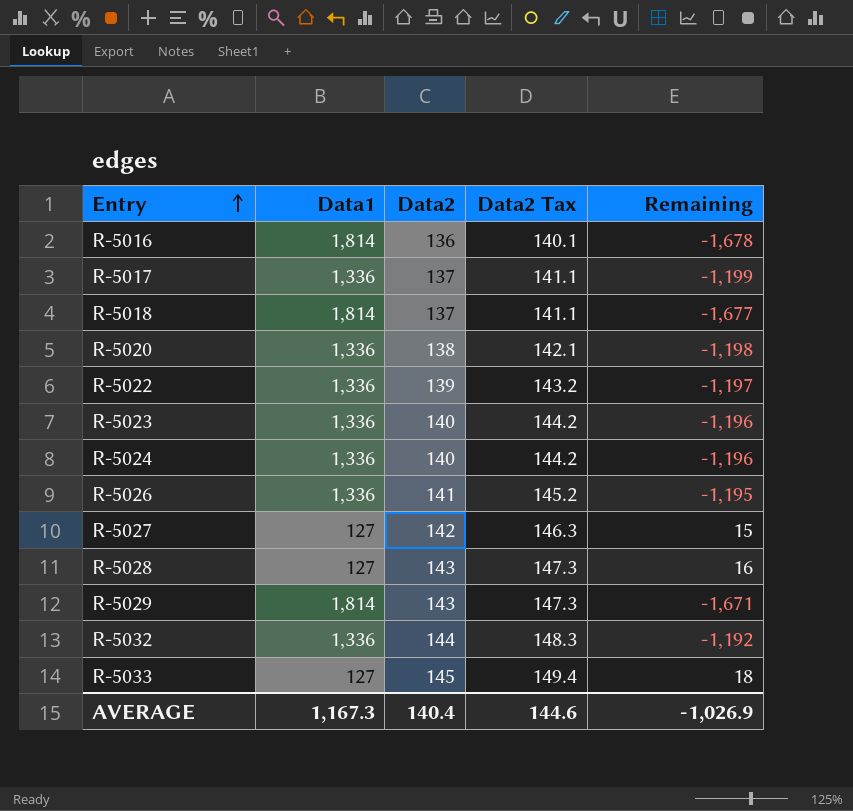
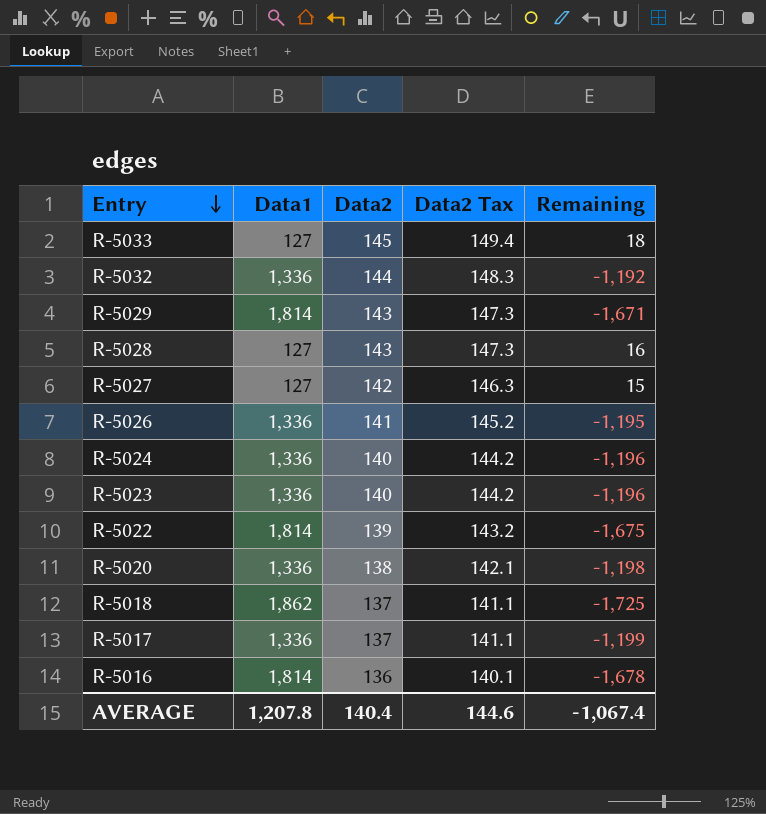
row order: Entry ascending -> Entry descending
R-5022 | Data1: 1,336 -> 1,814
R-5022 | Remaining: -1,197 -> -1,675
R-5018 | Data1: 1,814 -> 1,862
R-5018 | Remaining: -1,677 -> -1,725
AVERAGE | Data1: 1,167.3 -> 1,207.8
AVERAGE | Remaining: -1,026.9 -> -1,067.4

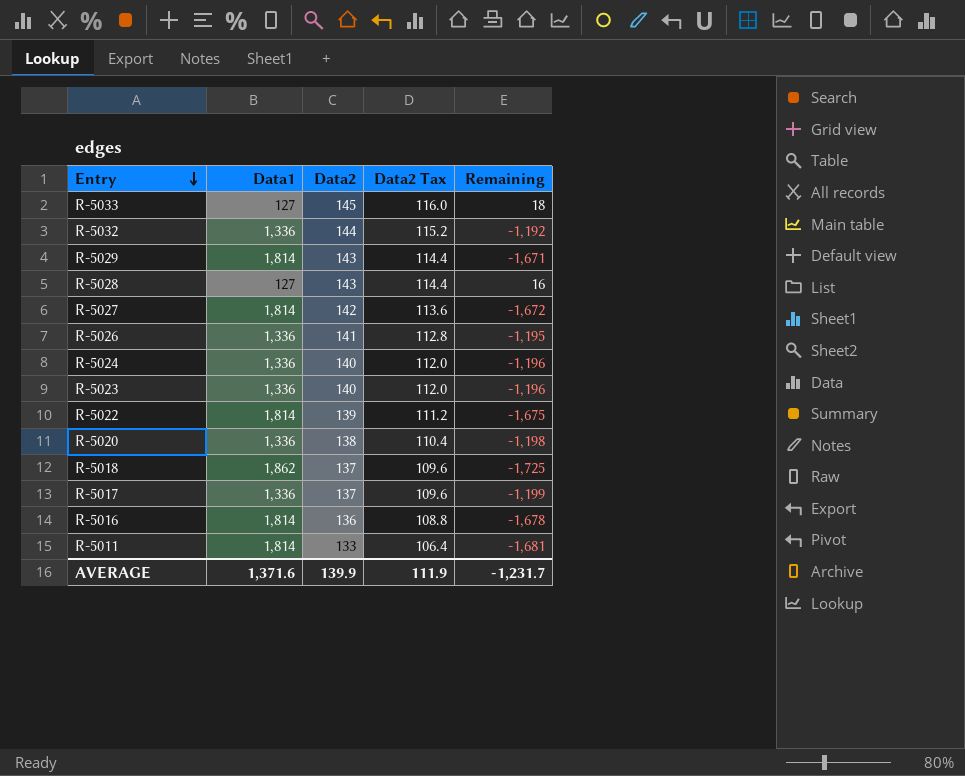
column Data2 Tax | formula: [Data2] * 1.03 -> [Data2] * 0.8
R-5027 | Data1: 127 -> 1,814
R-5027 | Remaining: 15 -> -1,672
row R-5011: none -> 1,814 | 133 | 106.4 | -1,681
AVERAGE | Data1: 1,207.8 -> 1,371.6
AVERAGE | Data2: 140.4 -> 139.9
AVERAGE | Data2 Tax: 144.6 -> 111.9
AVERAGE | Remaining: -1,067.4 -> -1,231.7

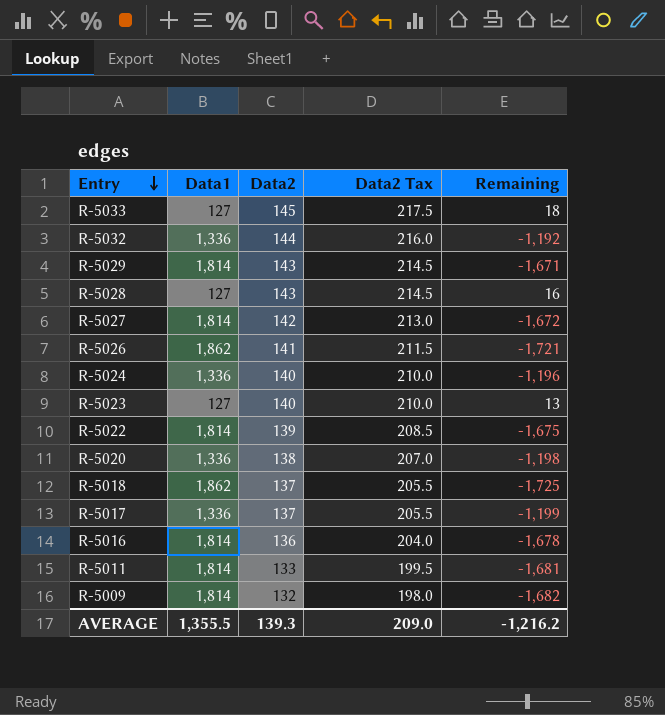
column Data2 Tax | formula: [Data2] * 0.8 -> [Data2] * 1.5
R-5026 | Data1: 1,336 -> 1,862
R-5026 | Remaining: -1,195 -> -1,721
R-5023 | Data1: 1,336 -> 127
R-5023 | Remaining: -1,196 -> 13
row R-5009: none -> 1,814 | 132 | 198.0 | -1,682
AVERAGE | Data1: 1,371.6 -> 1,355.5
AVERAGE | Data2: 139.9 -> 139.3
AVERAGE | Data2 Tax: 111.9 -> 209.0
AVERAGE | Remaining: -1,231.7 -> -1,216.2

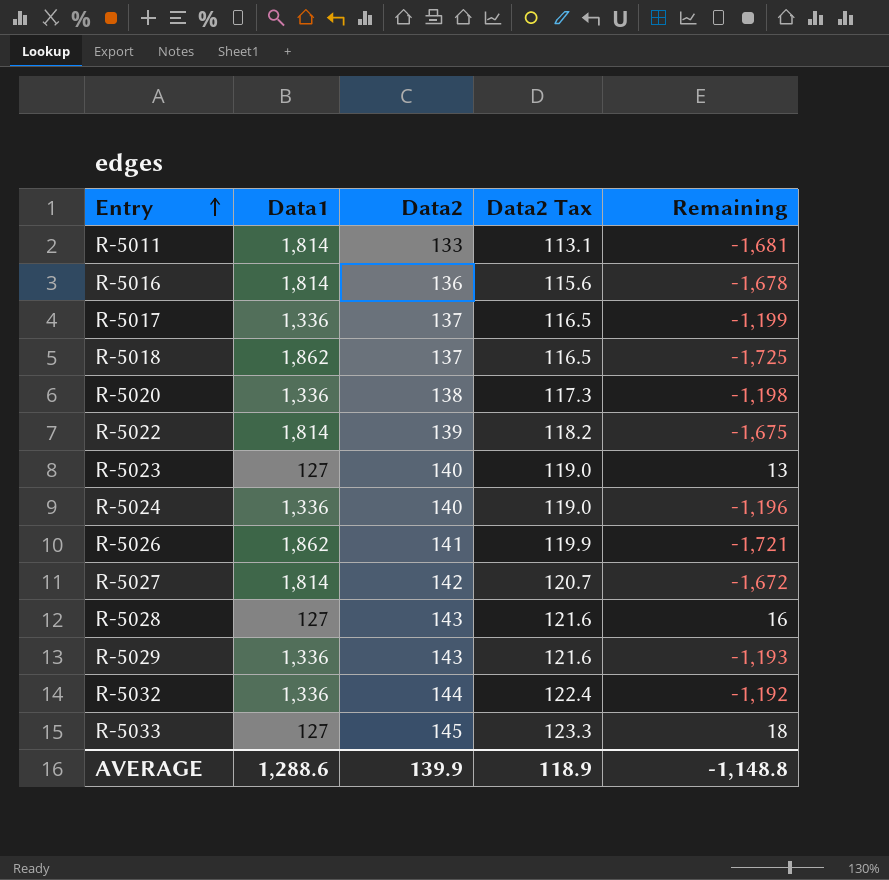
row order: Entry descending -> Entry ascending
column Data2 Tax | formula: [Data2] * 1.5 -> [Data2] * 0.85
row R-5009: 1,814 | 132 | 198.0 | -1,682 -> none
R-5029 | Data1: 1,814 -> 1,336
R-5029 | Remaining: -1,671 -> -1,193
AVERAGE | Data1: 1,355.5 -> 1,288.6
AVERAGE | Data2: 139.3 -> 139.9
AVERAGE | Data2 Tax: 209.0 -> 118.9
AVERAGE | Remaining: -1,216.2 -> -1,148.8

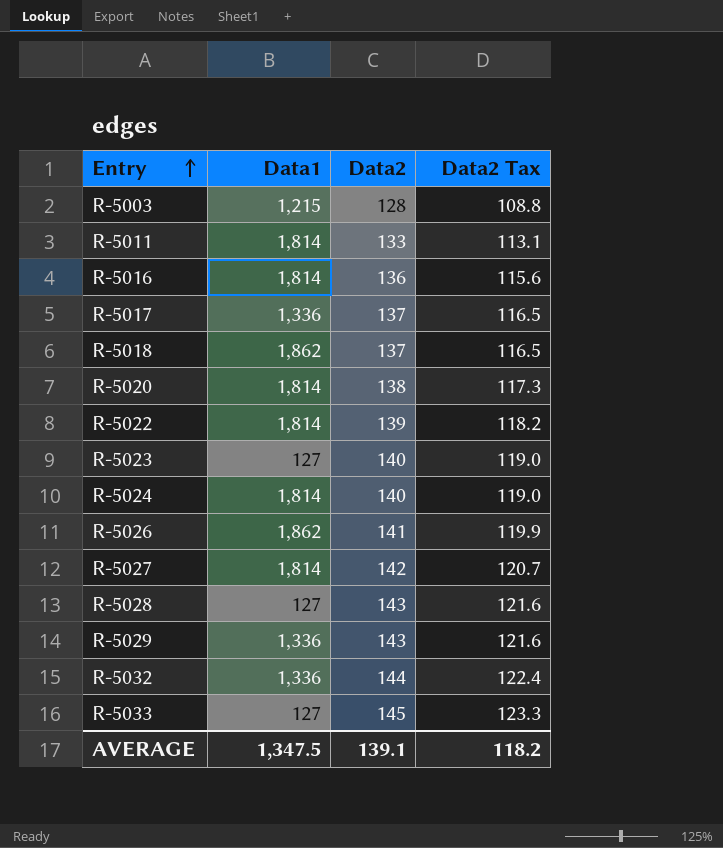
column Remaining | formula: [Data2] - [Data1] -> none
row R-5003: none -> 1,215 | 128 | 108.8
R-5020 | Data1: 1,336 -> 1,814
R-5024 | Data1: 1,336 -> 1,814
AVERAGE | Data1: 1,288.6 -> 1,347.5
AVERAGE | Data2: 139.9 -> 139.1
AVERAGE | Data2 Tax: 118.9 -> 118.2

